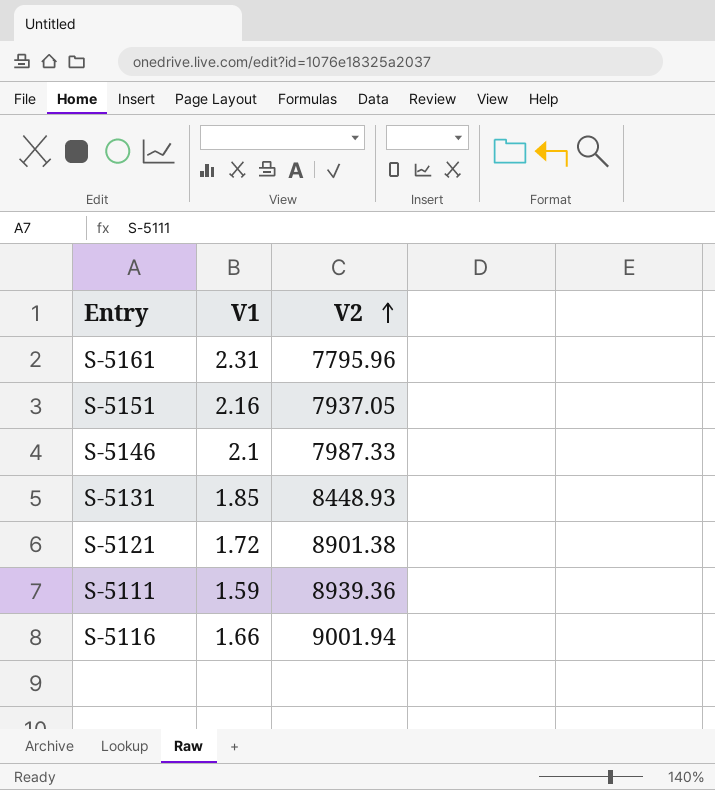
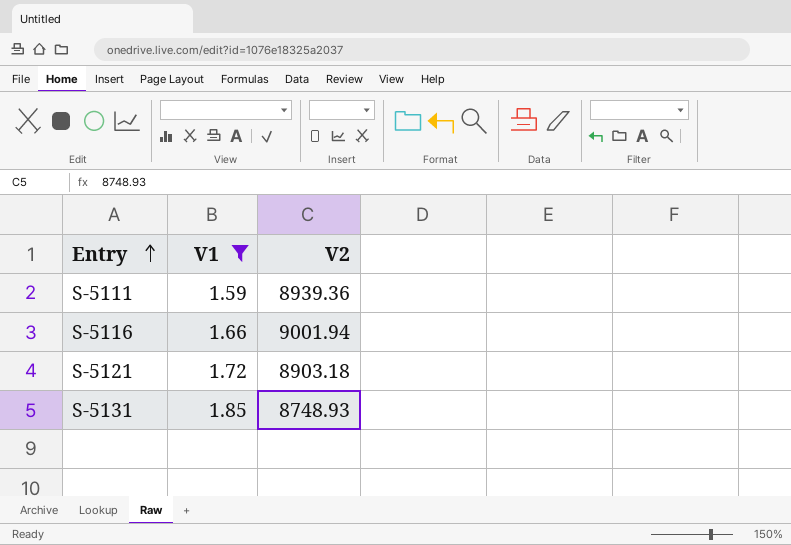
filter: none -> V1 <= 1.85
row order: V2 ascending -> Entry ascending
S-5121 | V2: 8901.38 -> 8903.18
S-5131 | V2: 8448.93 -> 8748.93

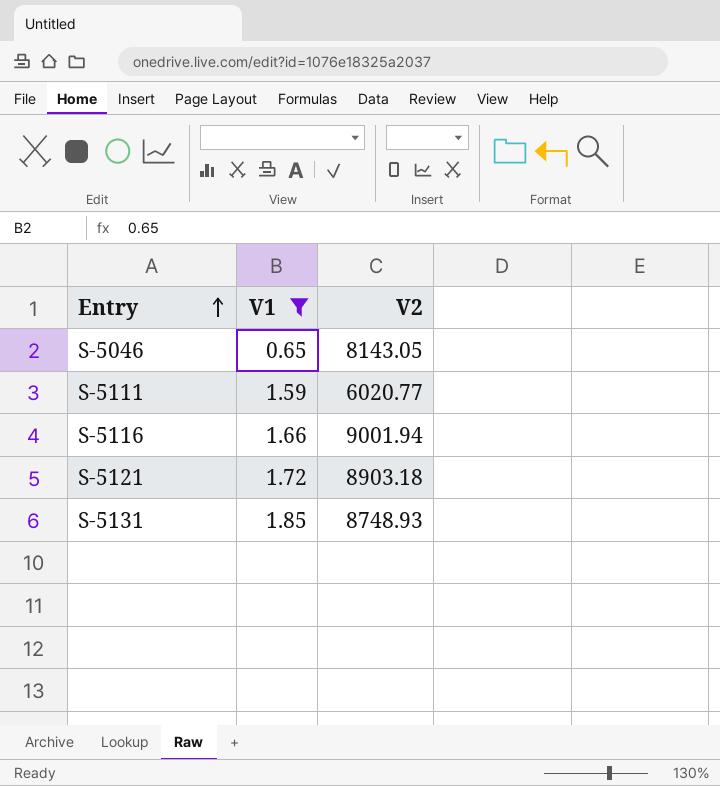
row S-5046: none -> 0.65 | 8143.05
S-5111 | V2: 8939.36 -> 6020.77

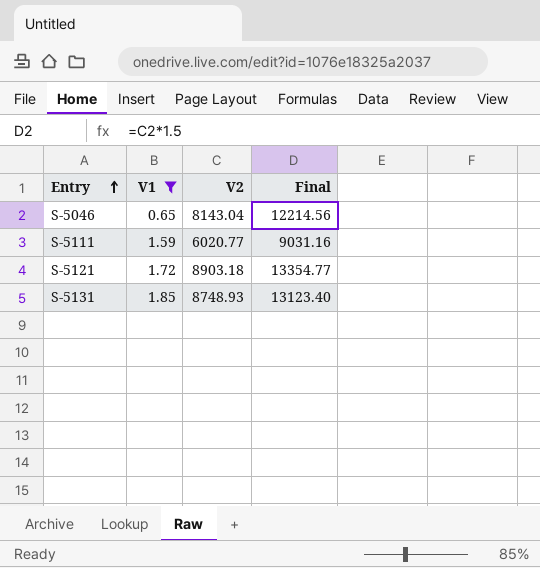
column Final | formula: none -> [V2] * 1.5
row S-5116: 1.66 | 9001.94 -> none
S-5046 | V2: 8143.05 -> 8143.04

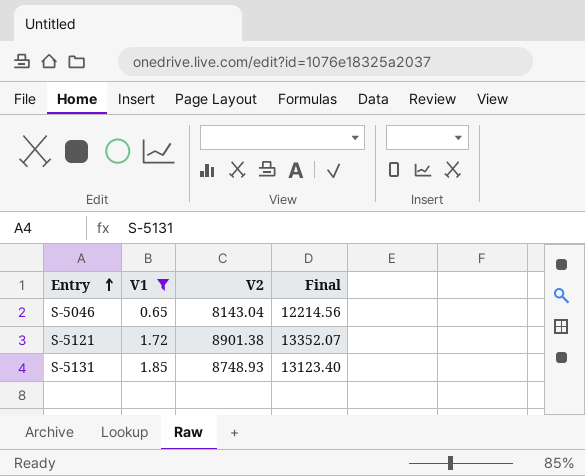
row S-5111: 1.59 | 6020.77 | 9031.16 -> none
S-5121 | V2: 8903.18 -> 8901.38
S-5121 | Final: 13354.77 -> 13352.07

